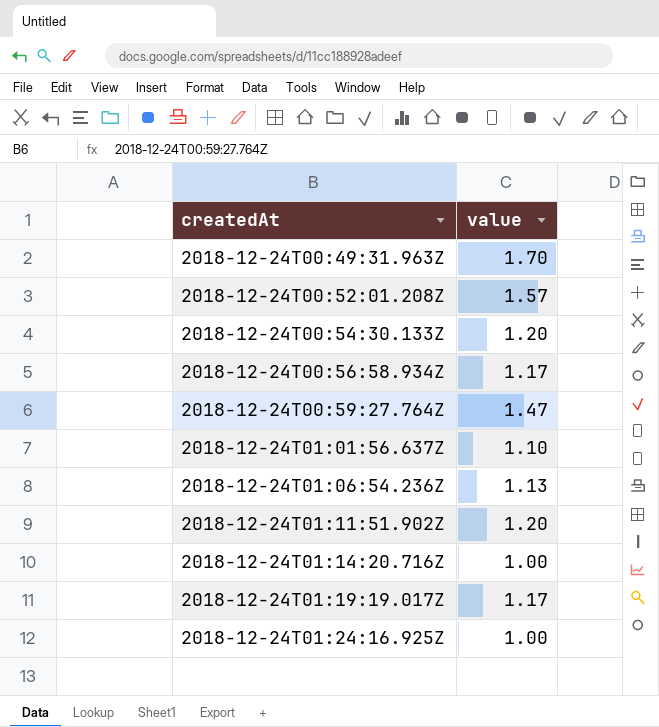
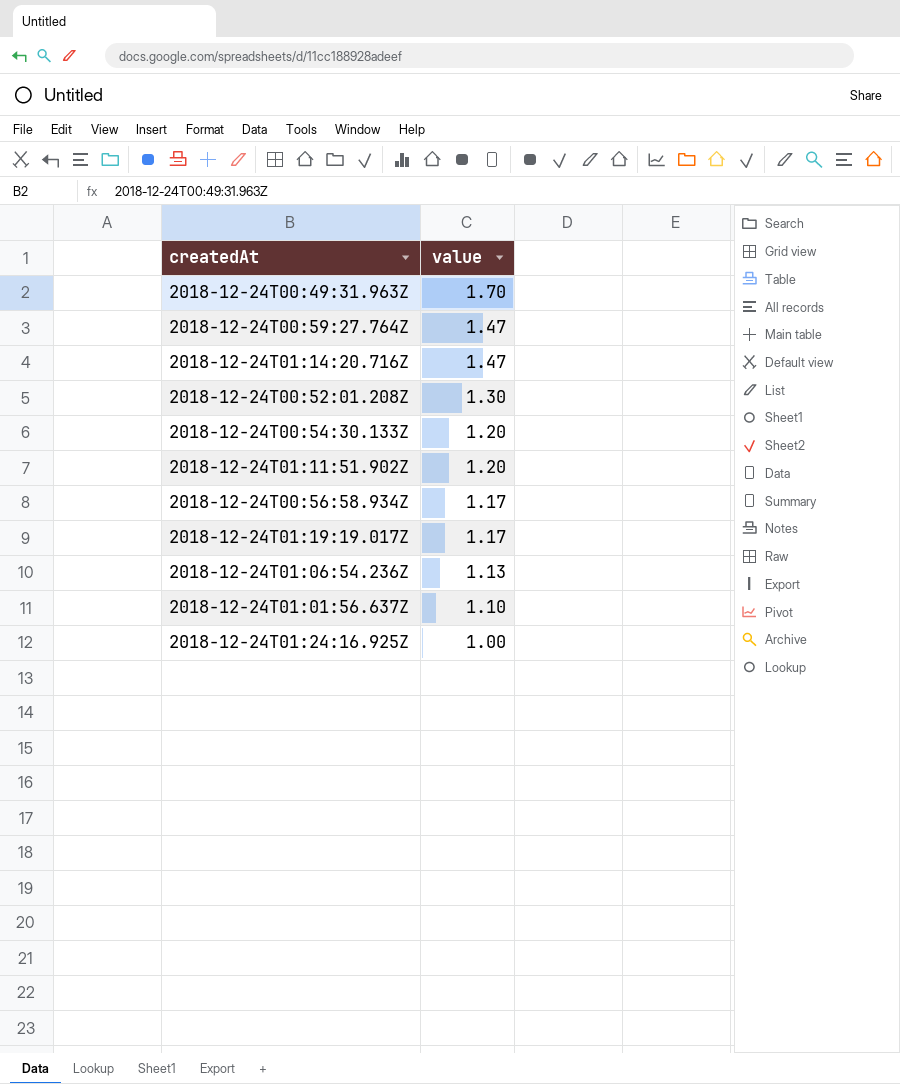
row order: createdAt ascending -> value descending
2018-12-24T01:14:20.716Z | value: 1.00 -> 1.47
2018-12-24T00:52:01.208Z | value: 1.57 -> 1.30

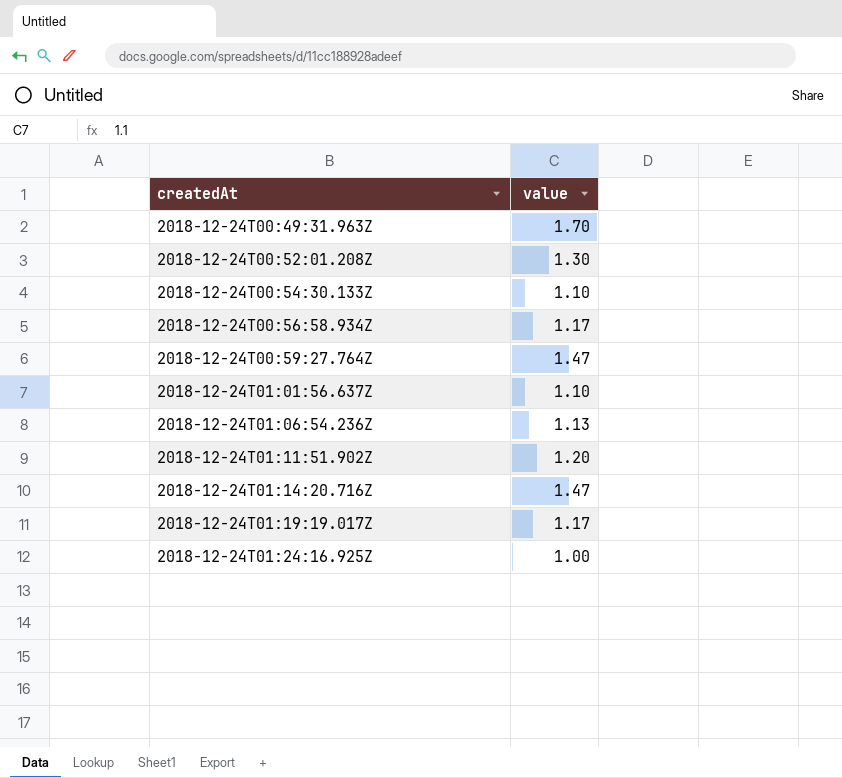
row order: value descending -> createdAt ascending
2018-12-24T00:54:30.133Z | value: 1.20 -> 1.10

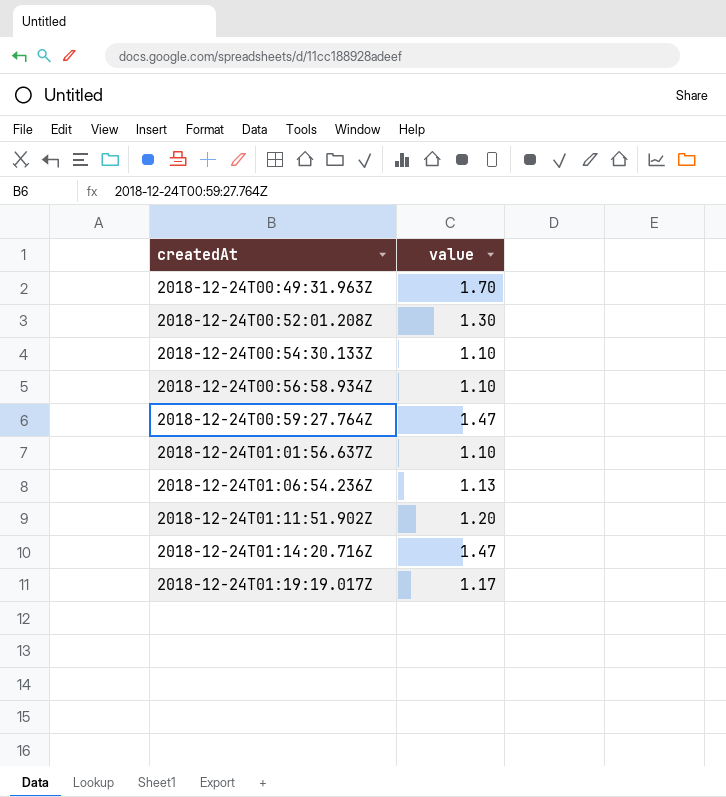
row 2018-12-24T01:24:16.925Z: 1.00 -> none
2018-12-24T00:56:58.934Z | value: 1.17 -> 1.10

